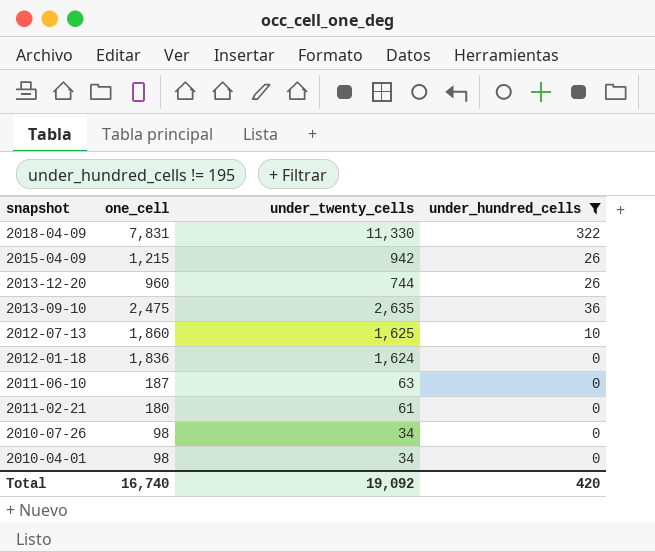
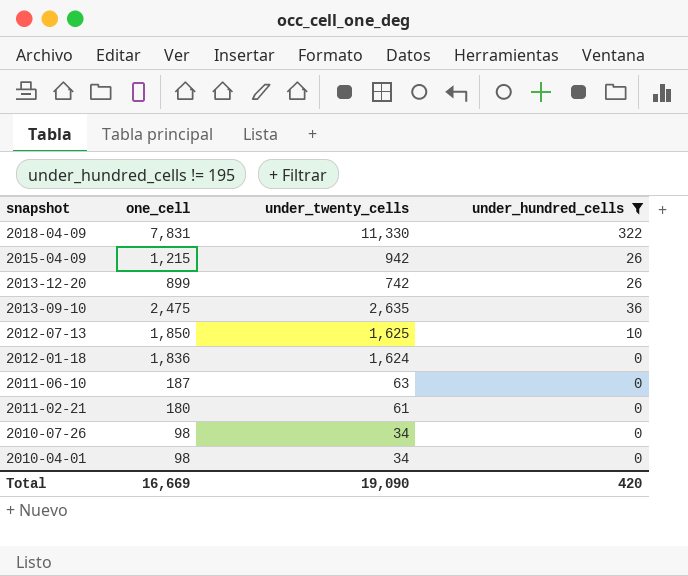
2013-12-20 | one_cell: 960 -> 899
2013-12-20 | under_twenty_cells: 744 -> 742
2012-07-13 | one_cell: 1,860 -> 1,850
Total | one_cell: 16,740 -> 16,669
Total | under_twenty_cells: 19,092 -> 19,090

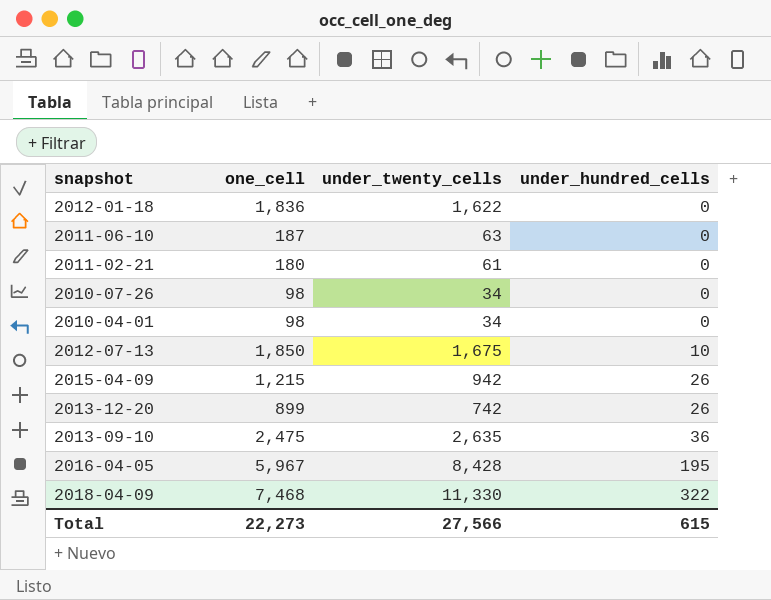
filter: under_hundred_cells != 195 -> none
row order: snapshot descending -> under_hundred_cells ascending
2012-01-18 | under_twenty_cells: 1,624 -> 1,622
2012-07-13 | under_twenty_cells: 1,625 -> 1,675
2018-04-09 | one_cell: 7,831 -> 7,468
Total | one_cell: 16,669 -> 22,273
Total | under_twenty_cells: 19,090 -> 27,566
Total | under_hundred_cells: 420 -> 615

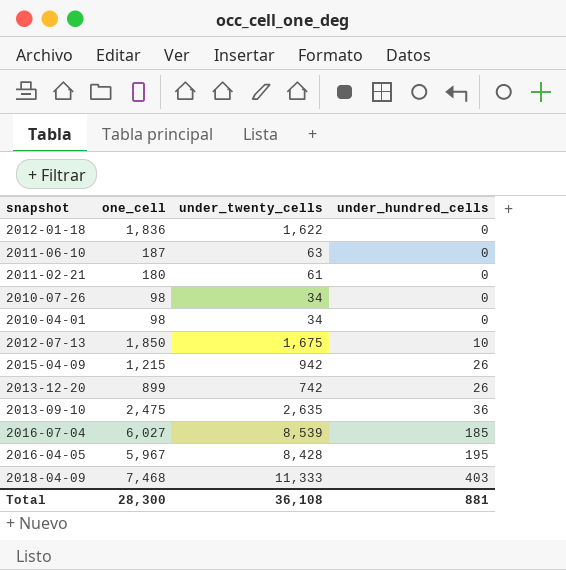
row 2016-07-04: none -> 6,027 | 8,539 | 185
2018-04-09 | under_twenty_cells: 11,330 -> 11,333
2018-04-09 | under_hundred_cells: 322 -> 403
Total | one_cell: 22,273 -> 28,300
Total | under_twenty_cells: 27,566 -> 36,108
Total | under_hundred_cells: 615 -> 881

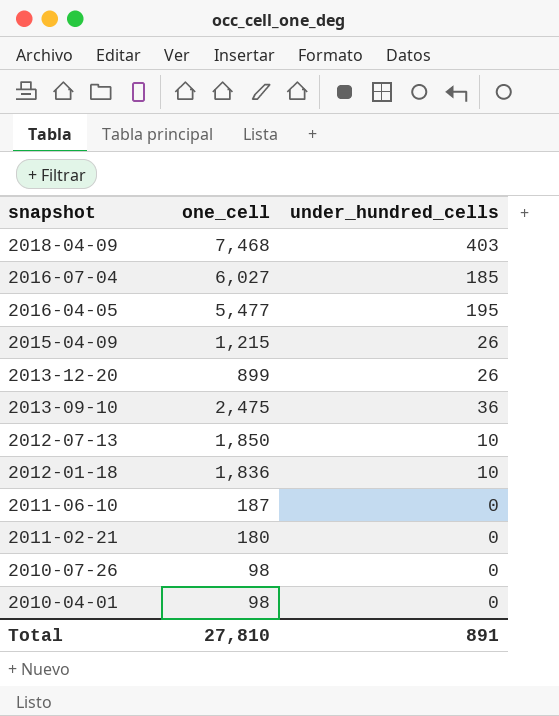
row order: under_hundred_cells ascending -> snapshot descending
column under_twenty_cells | position: 3 -> none
2016-04-05 | one_cell: 5,967 -> 5,477
2012-01-18 | under_hundred_cells: 0 -> 10
Total | one_cell: 28,300 -> 27,810
Total | under_hundred_cells: 881 -> 891

